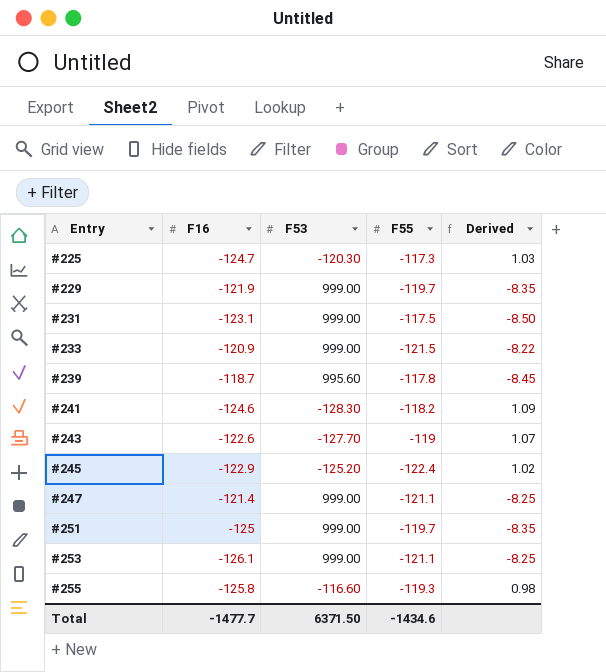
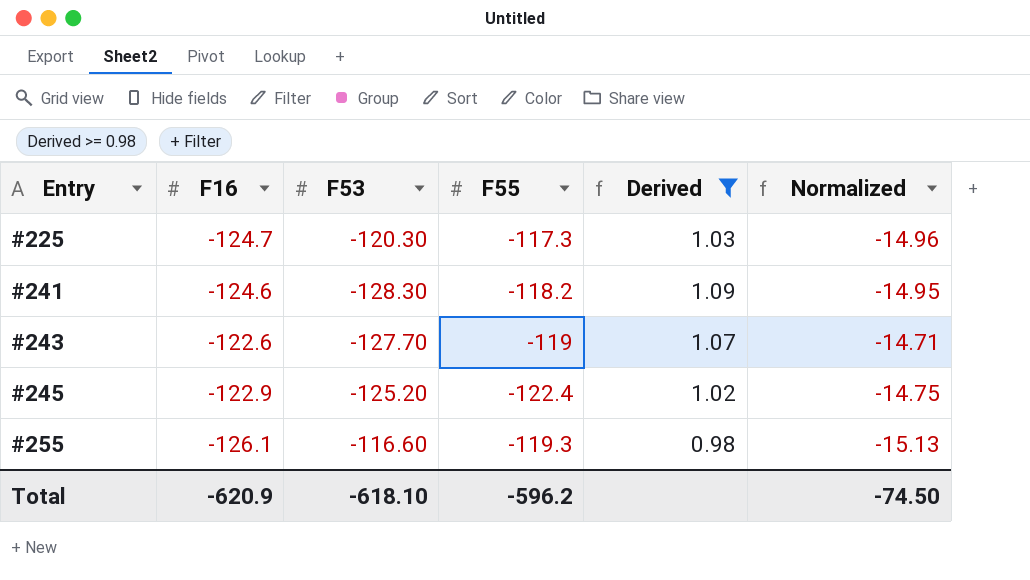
filter: none -> Derived >= 0.98
column Normalized | formula: none -> [F16] * 0.12
#255 | F16: -125.8 -> -126.1
Total | F16: -1477.7 -> -620.9
Total | F53: 6371.50 -> -618.10
Total | F55: -1434.6 -> -596.2

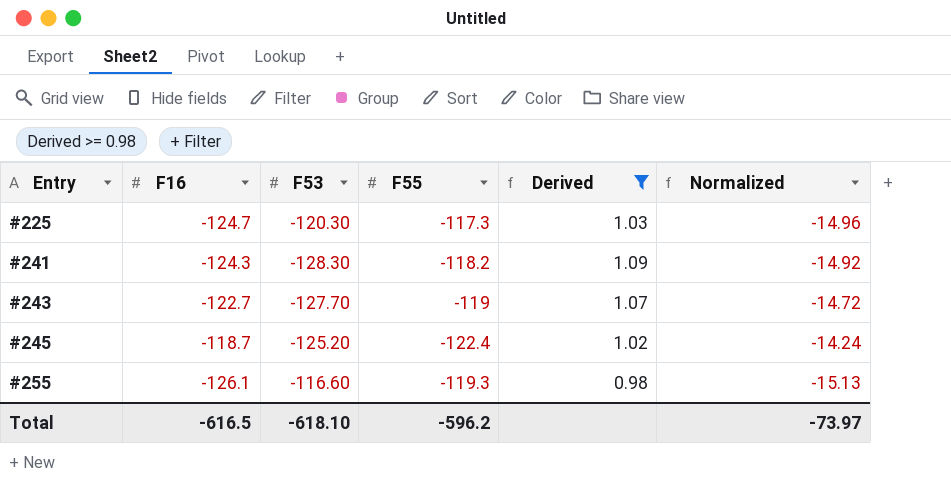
#241 | F16: -124.6 -> -124.3
#241 | Normalized: -14.95 -> -14.92
#243 | F16: -122.6 -> -122.7
#243 | Normalized: -14.71 -> -14.72
#245 | F16: -122.9 -> -118.7
#245 | Normalized: -14.75 -> -14.24
Total | F16: -620.9 -> -616.5
Total | Normalized: -74.50 -> -73.97

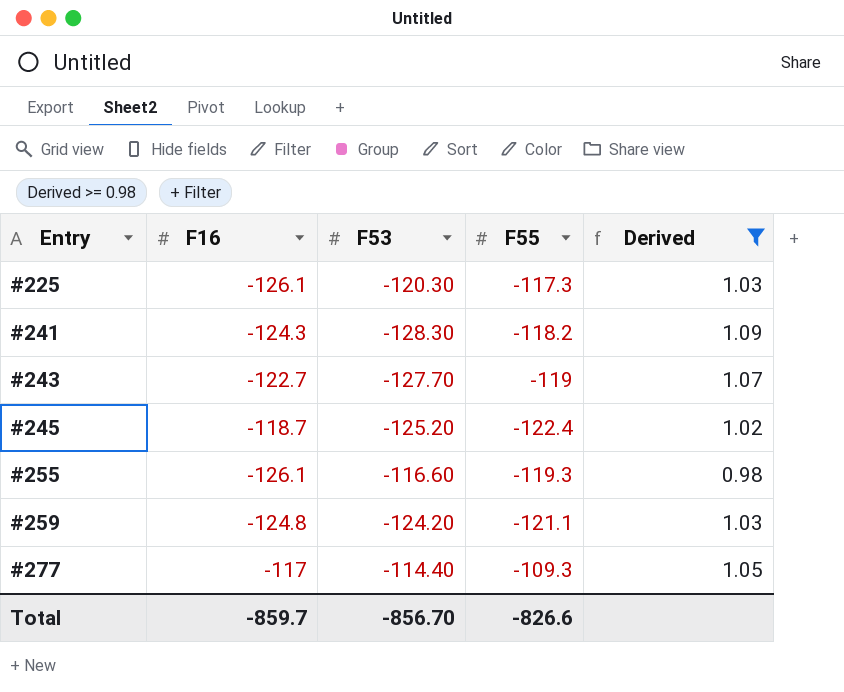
column Normalized | formula: [F16] * 0.12 -> none
#225 | F16: -124.7 -> -126.1
row #259: none -> -124.8 | -124.20 | -121.1 | 1.03
row #277: none -> -117 | -114.40 | -109.3 | 1.05
Total | F16: -616.5 -> -859.7
Total | F53: -618.10 -> -856.70
Total | F55: -596.2 -> -826.6

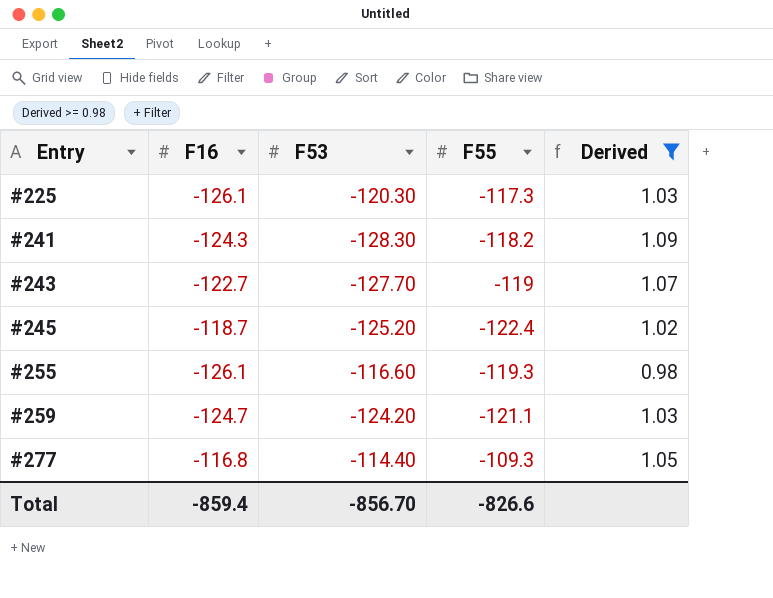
#259 | F16: -124.8 -> -124.7
#277 | F16: -117 -> -116.8
Total | F16: -859.7 -> -859.4

